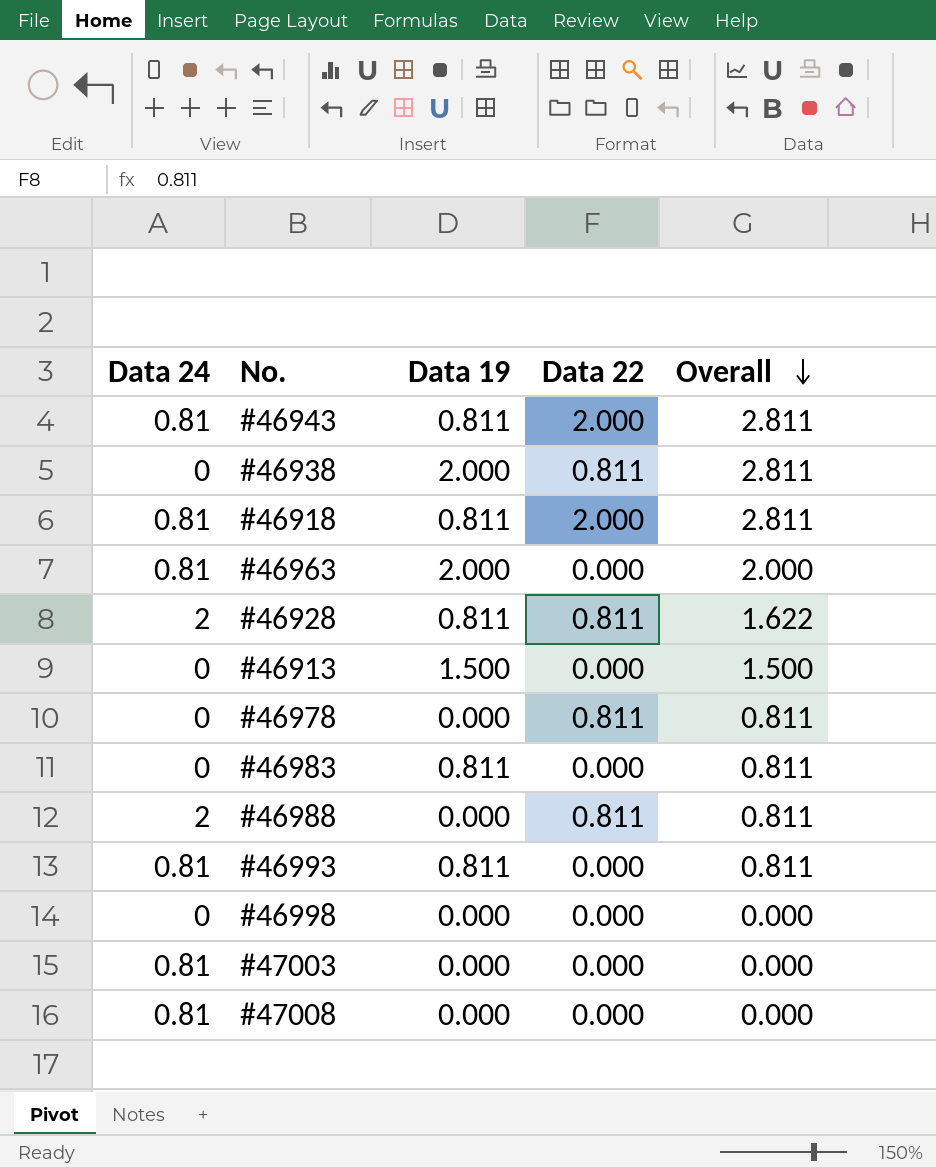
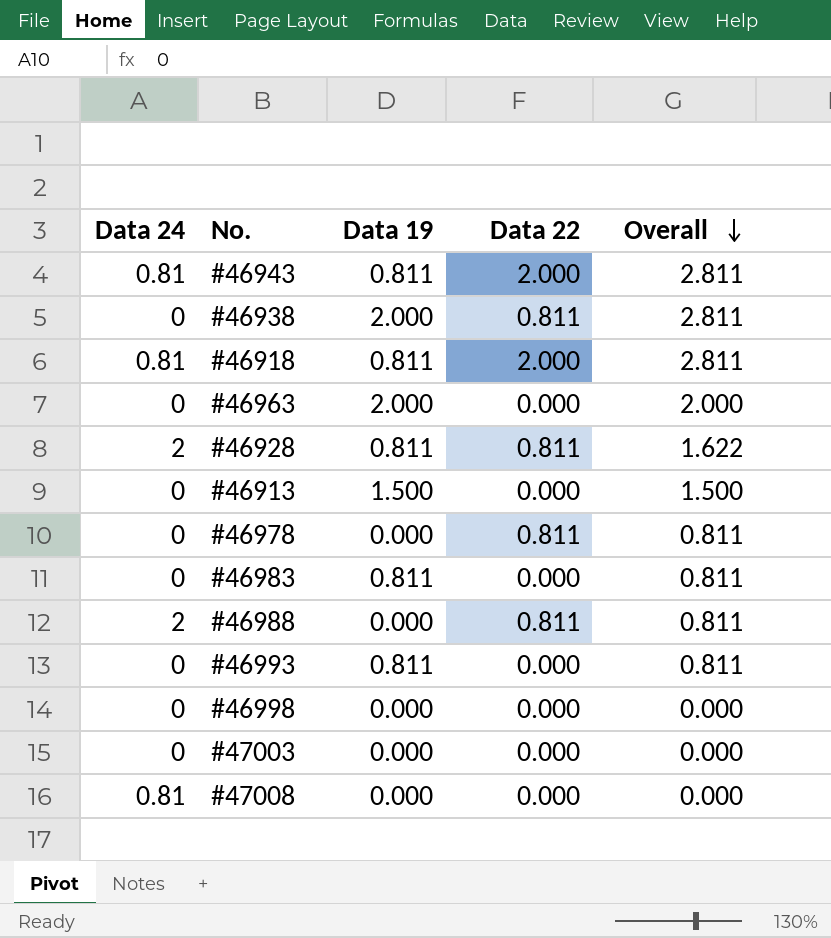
#46963 | Data 24: 0.81 -> 0
#46993 | Data 24: 0.81 -> 0
#47003 | Data 24: 0.81 -> 0

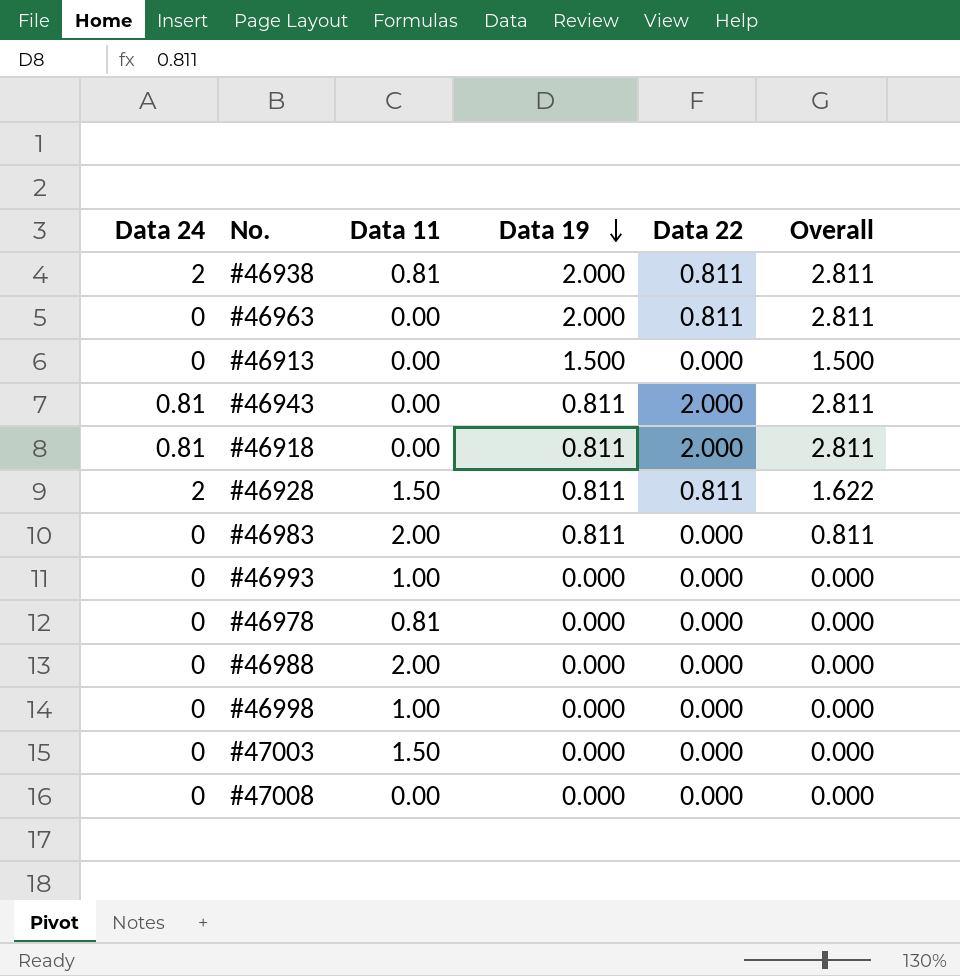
row order: Overall descending -> Data 19 descending
column Data 11 | position: none -> 3
#46938 | Data 24: 0 -> 2
#46963 | Data 22: 0.000 -> 0.811
#46963 | Overall: 2.000 -> 2.811
#46993 | Data 19: 0.811 -> 0.000
#46993 | Overall: 0.811 -> 0.000
#46978 | Data 22: 0.811 -> 0.000
#46978 | Overall: 0.811 -> 0.000
#46988 | Data 24: 2 -> 0
#46988 | Data 22: 0.811 -> 0.000
#46988 | Overall: 0.811 -> 0.000
#47008 | Data 24: 0.81 -> 0

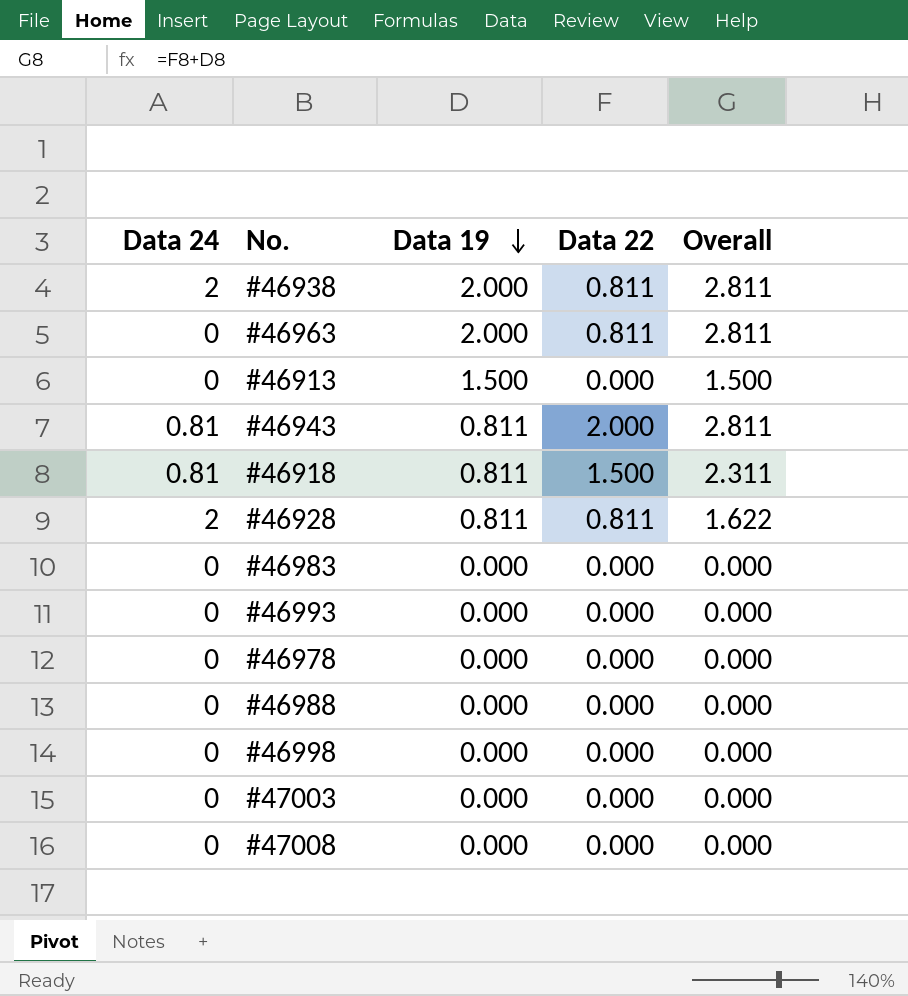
column Data 11 | position: 3 -> none
#46918 | Data 22: 2.000 -> 1.500
#46918 | Overall: 2.811 -> 2.311
#46983 | Data 19: 0.811 -> 0.000
#46983 | Overall: 0.811 -> 0.000

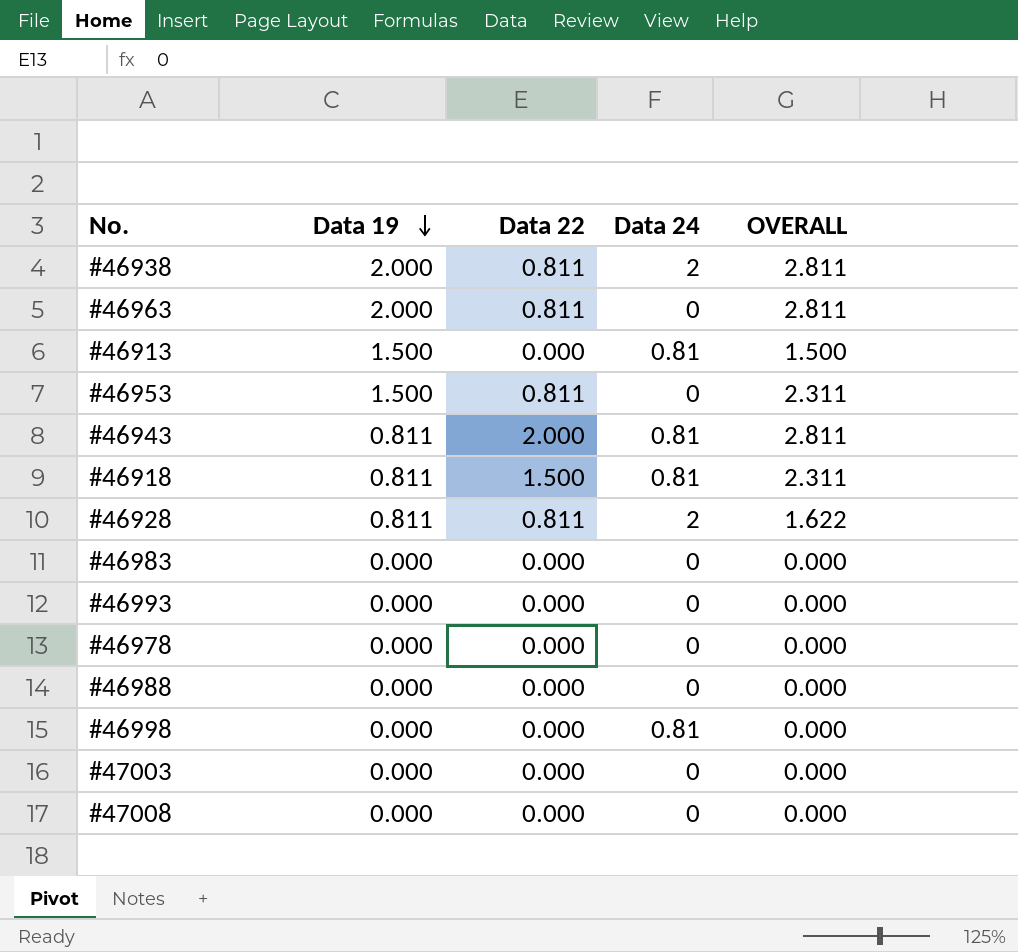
column Data 24 | position: 1 -> 4
column name: Overall -> OVERALL
#46913 | Data 24: 0 -> 0.81
row #46953: none -> 1.500 | 0.811 | 0 | 2.311
#46998 | Data 24: 0 -> 0.81

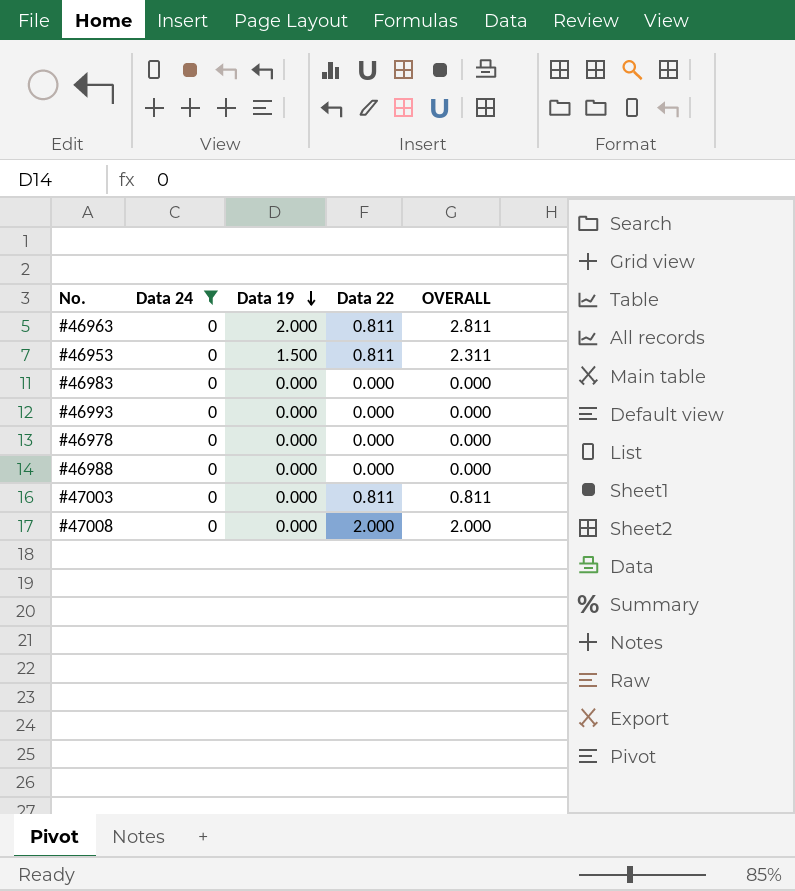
filter: none -> Data 24 = 0
column Data 24 | position: 4 -> 2
#47003 | Data 22: 0.000 -> 0.811
#47003 | OVERALL: 0.000 -> 0.811
#47008 | Data 22: 0.000 -> 2.000
#47008 | OVERALL: 0.000 -> 2.000

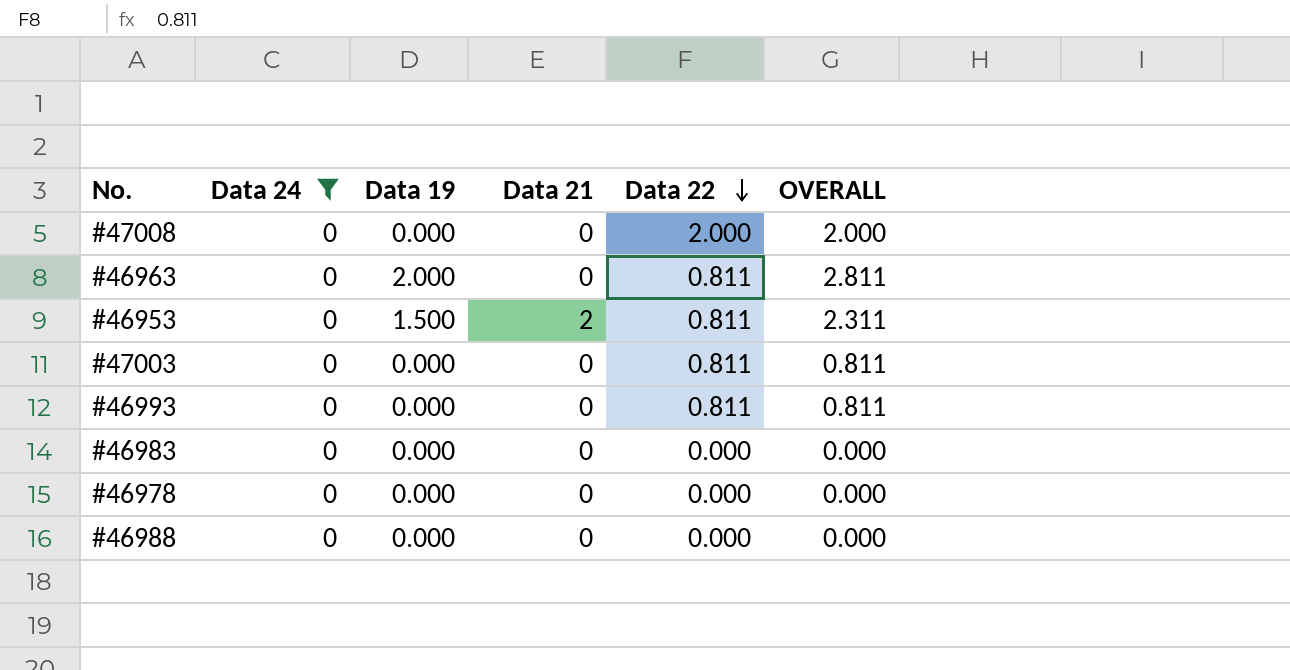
row order: Data 19 descending -> Data 22 descending
column Data 21 | position: none -> 4
#46993 | Data 22: 0.000 -> 0.811
#46993 | OVERALL: 0.000 -> 0.811

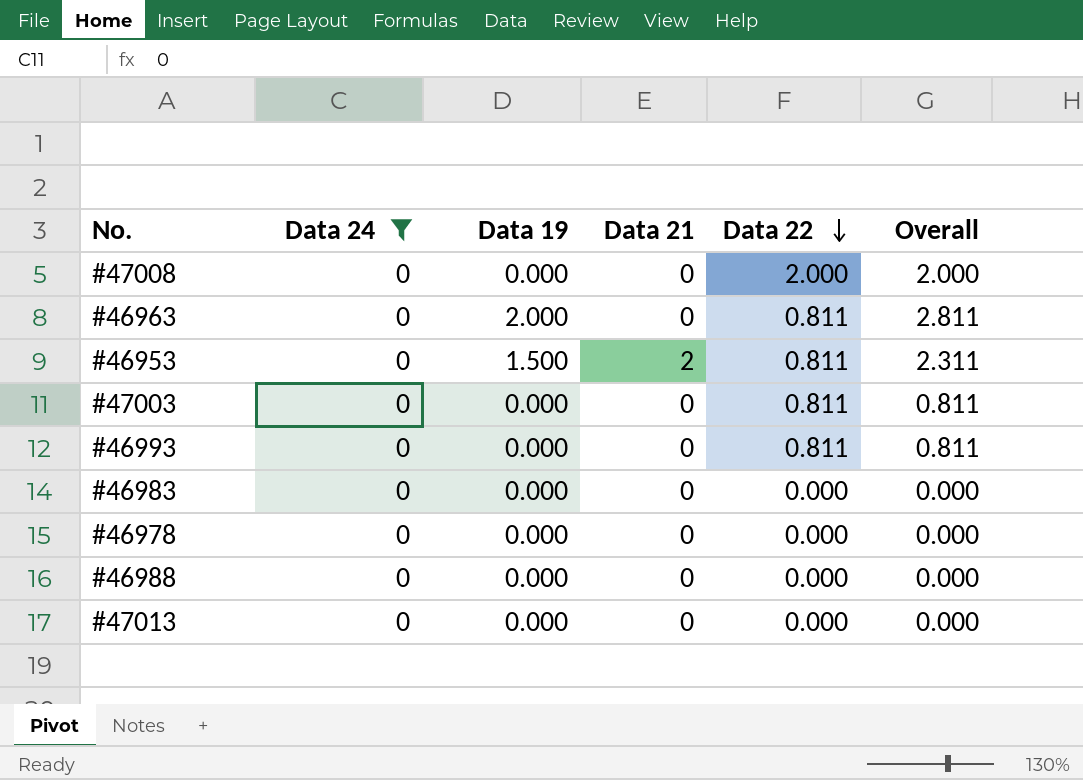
column name: OVERALL -> Overall
row #47013: none -> 0 | 0.000 | 0 | 0.000 | 0.000

